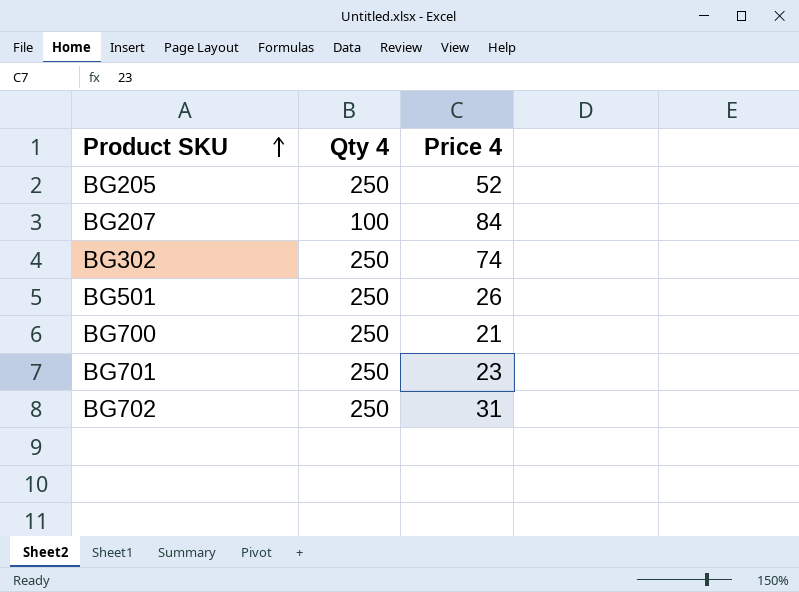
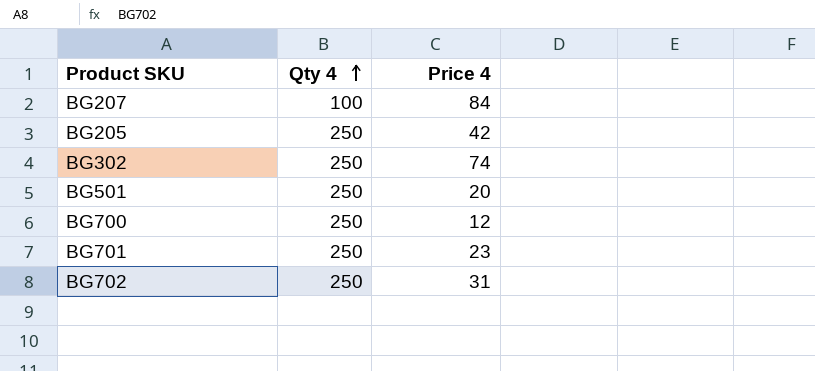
row order: Product SKU ascending -> Qty 4 ascending
BG205 | Price 4: 52 -> 42
BG501 | Price 4: 26 -> 20
BG700 | Price 4: 21 -> 12

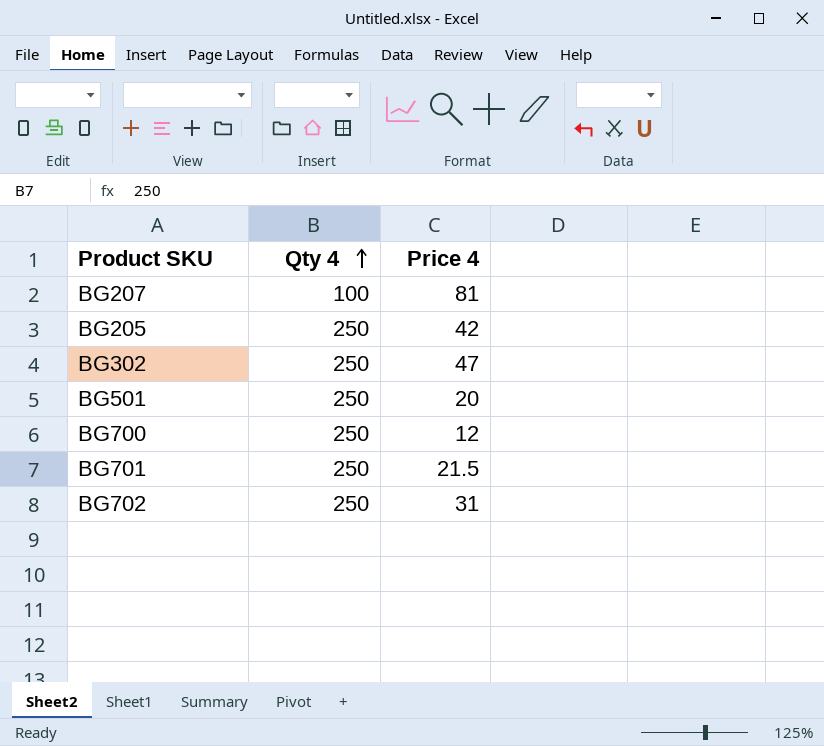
BG207 | Price 4: 84 -> 81
BG302 | Price 4: 74 -> 47
BG701 | Price 4: 23 -> 21.5

